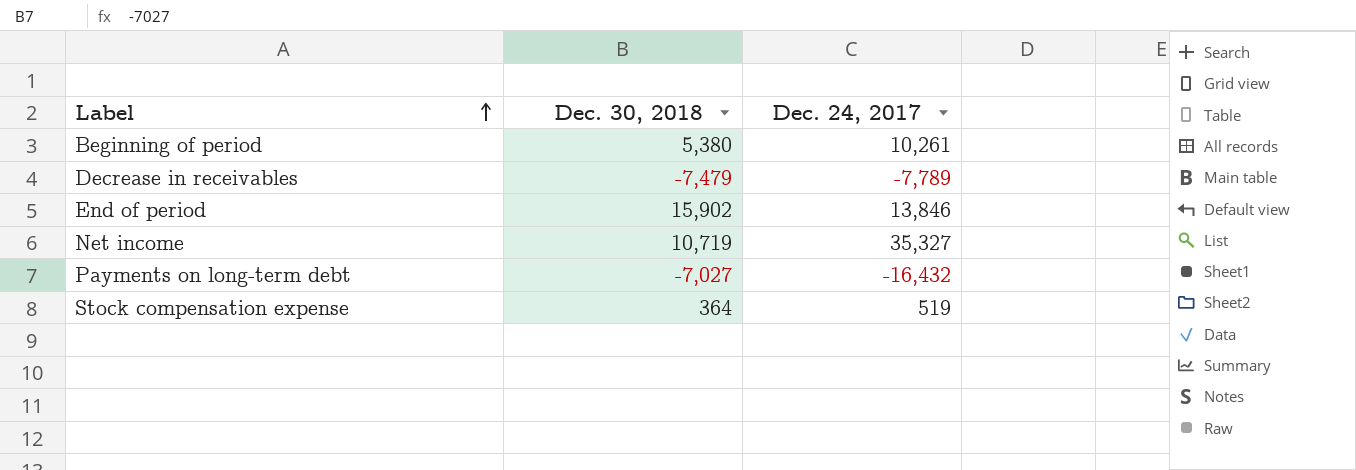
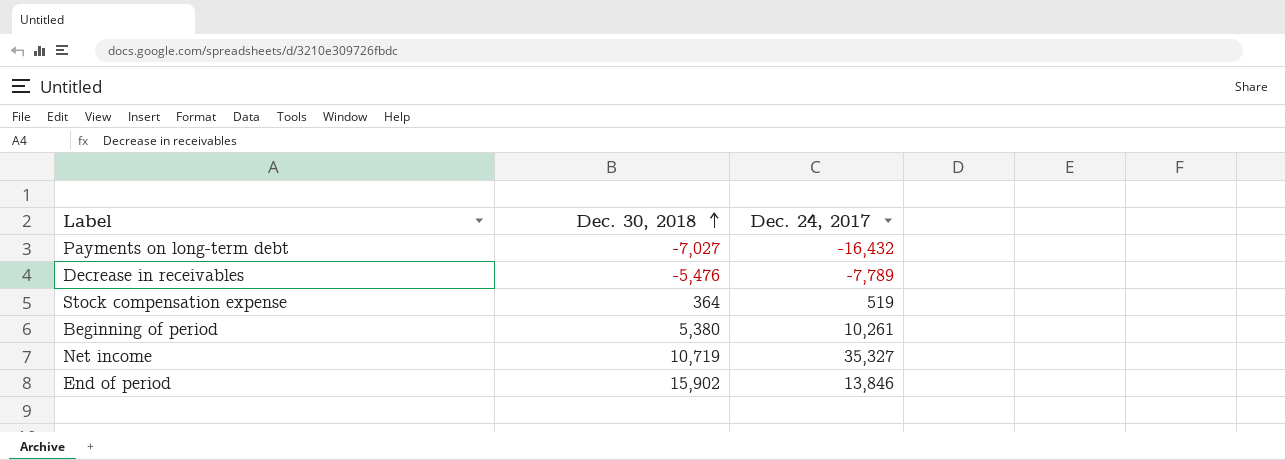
row order: Label ascending -> Dec. 30, 2018 ascending
Decrease in receivables | Dec. 30, 2018: -7,479 -> -5,476

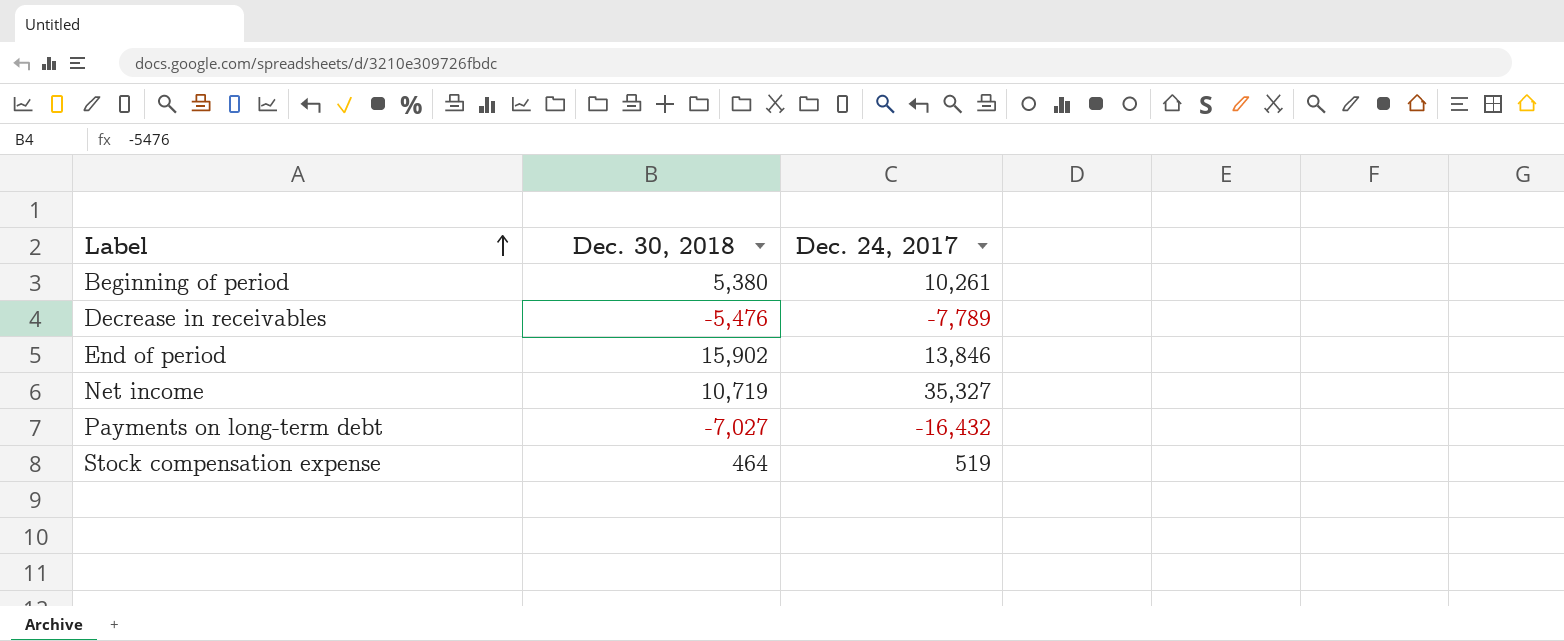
row order: Dec. 30, 2018 ascending -> Label ascending
Stock compensation expense | Dec. 30, 2018: 364 -> 464

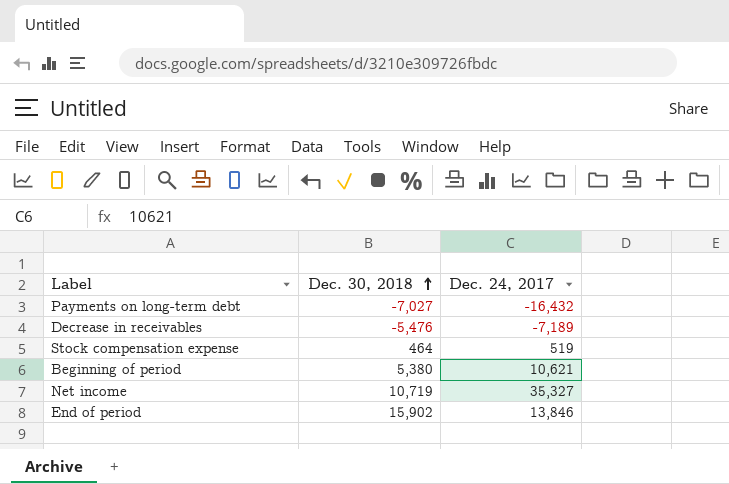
row order: Label ascending -> Dec. 30, 2018 ascending
Decrease in receivables | Dec. 24, 2017: -7,789 -> -7,189
Beginning of period | Dec. 24, 2017: 10,261 -> 10,621

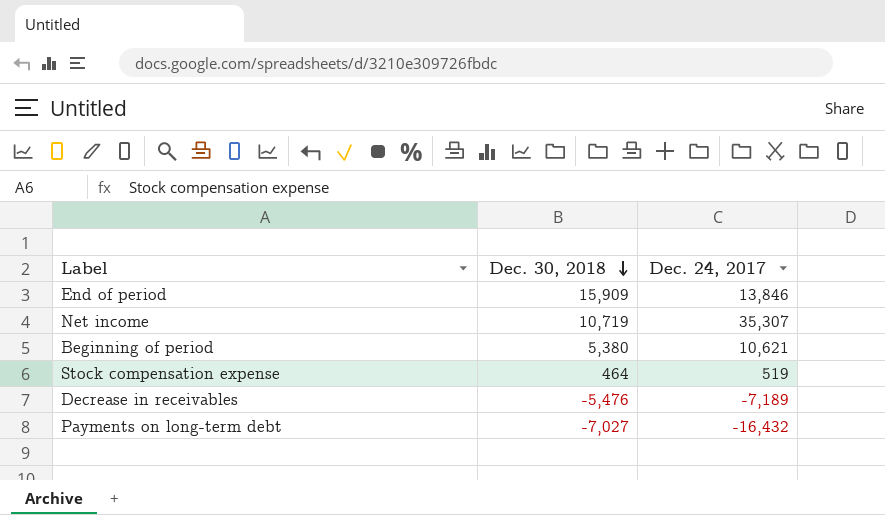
row order: Dec. 30, 2018 ascending -> Dec. 30, 2018 descending
End of period | Dec. 30, 2018: 15,902 -> 15,909
Net income | Dec. 24, 2017: 35,327 -> 35,307

